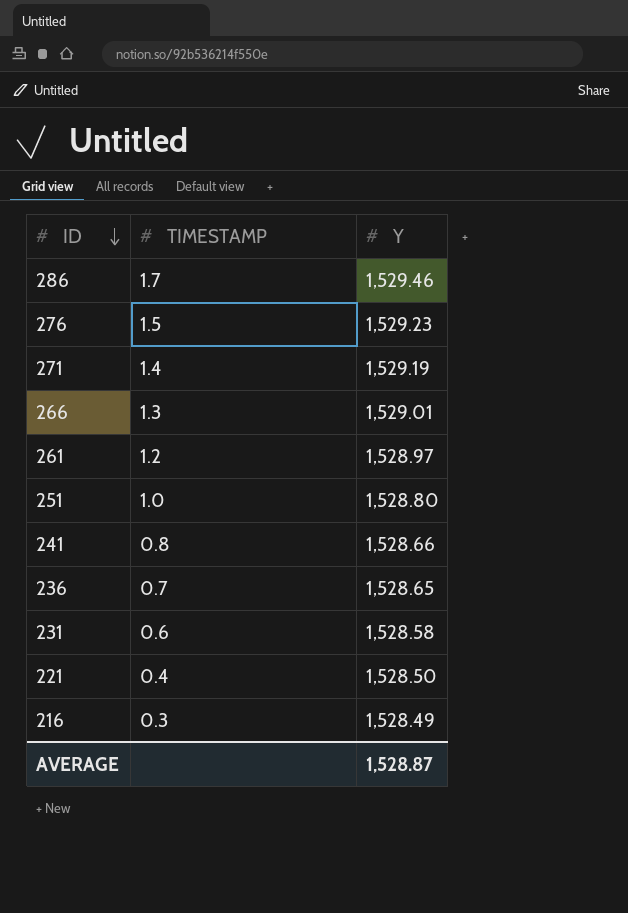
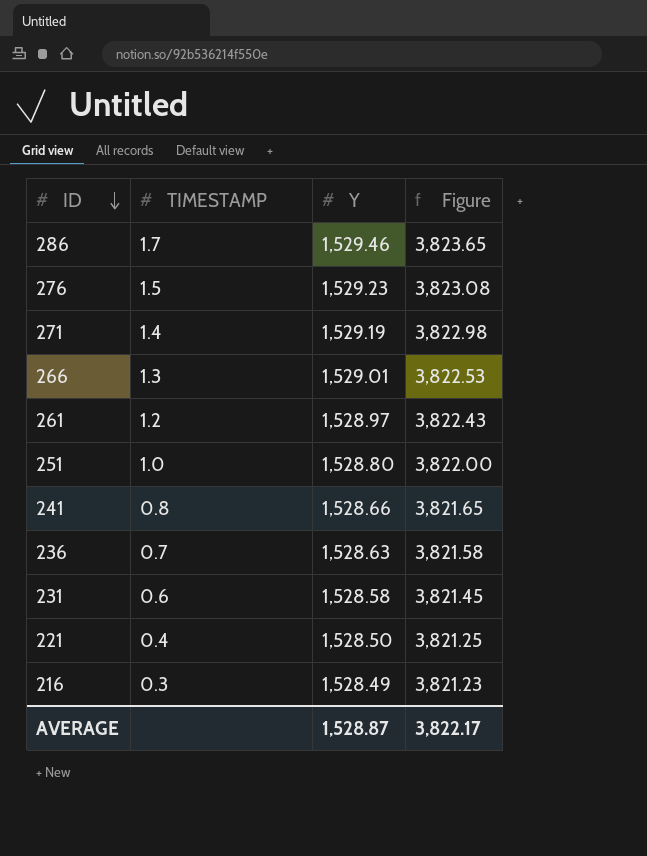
column Figure | formula: none -> [Y] * 2.5
236 | Y: 1,528.65 -> 1,528.63

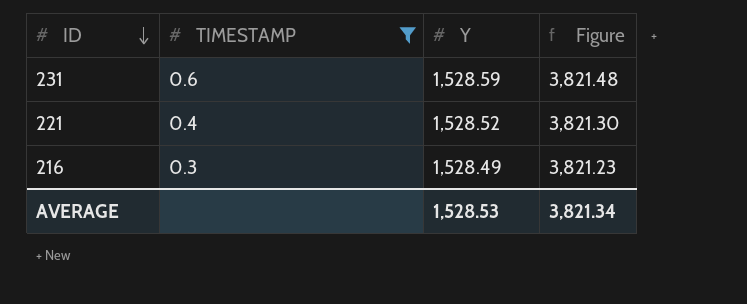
filter: none -> TIMESTAMP <= 0.6
231 | Y: 1,528.58 -> 1,528.59
231 | Figure: 3,821.45 -> 3,821.48
221 | Y: 1,528.50 -> 1,528.52
221 | Figure: 3,821.25 -> 3,821.30
AVERAGE | Y: 1,528.87 -> 1,528.53
AVERAGE | Figure: 3,822.17 -> 3,821.34

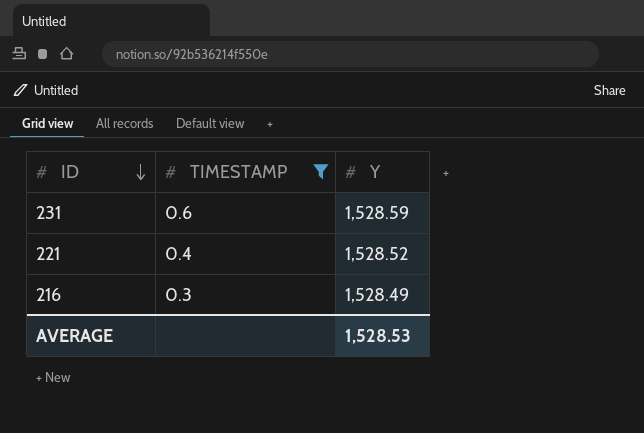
column Figure | formula: [Y] * 2.5 -> none

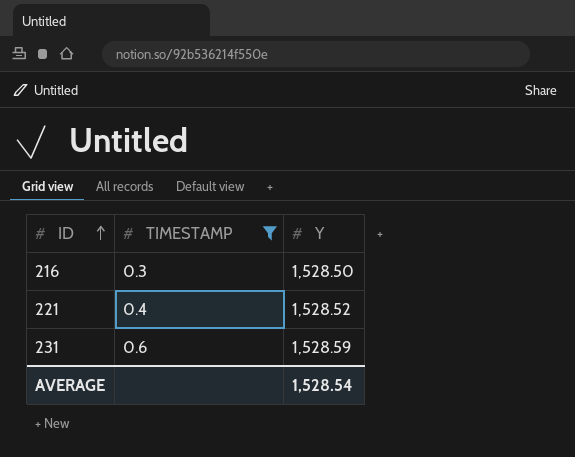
row order: ID descending -> ID ascending
216 | Y: 1,528.49 -> 1,528.50
AVERAGE | Y: 1,528.53 -> 1,528.54

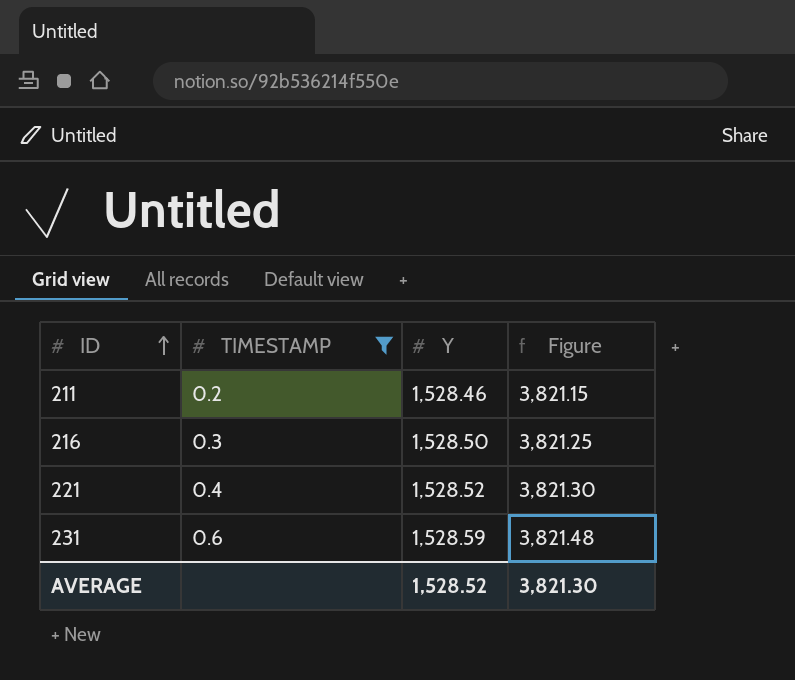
column Figure | formula: none -> [Y] * 2.5
row 211: none -> 0.2 | 1,528.46 | 3,821.15
AVERAGE | Y: 1,528.54 -> 1,528.52

